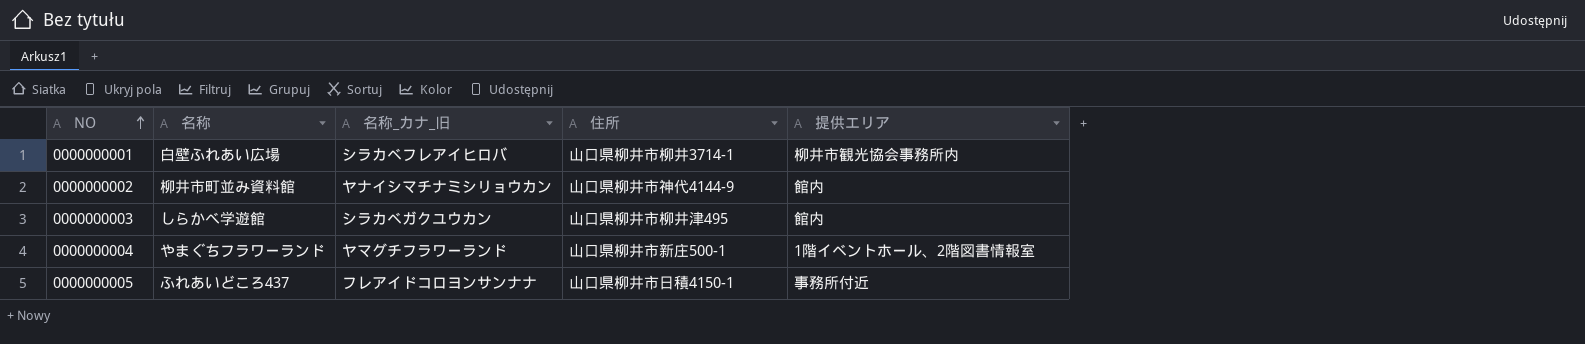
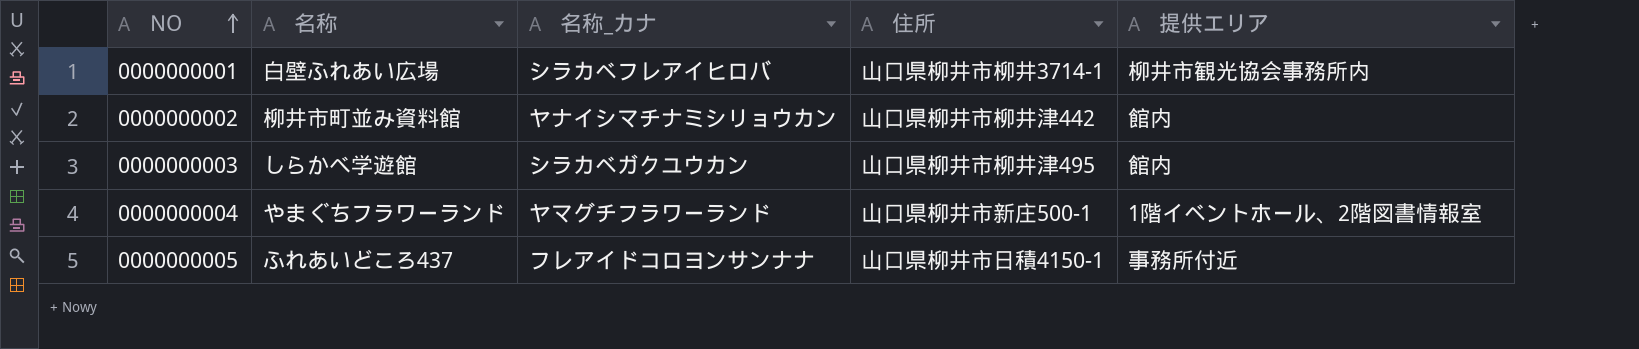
column name: 名称_カナ_旧 -> 名称_カナ
0000000002 | 住所: 山口県柳井市神代4144-9 -> 山口県柳井市柳井津442

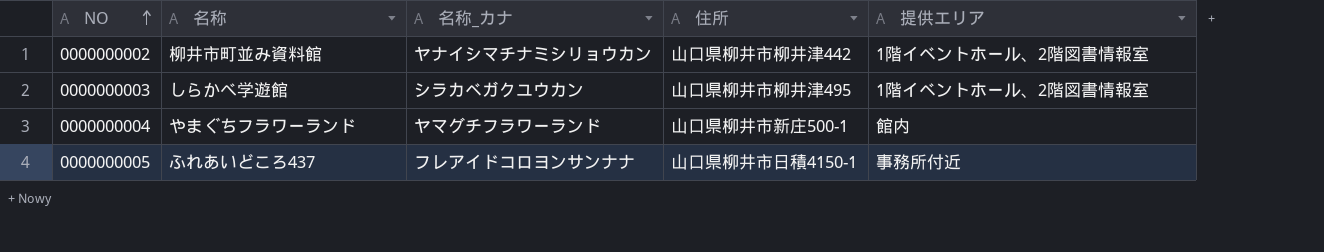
row 0000000001: 白壁ふれあい広場 | シラカベフレアイヒロバ | 山口県柳井市柳井3714-1 | 柳井市観光協会事務所内 -> none
0000000002 | 提供エリア: 館内 -> 1階イベントホール、2階図書情報室
0000000003 | 提供エリア: 館内 -> 1階イベントホール、2階図書情報室
0000000004 | 提供エリア: 1階イベントホール、2階図書情報室 -> 館内

